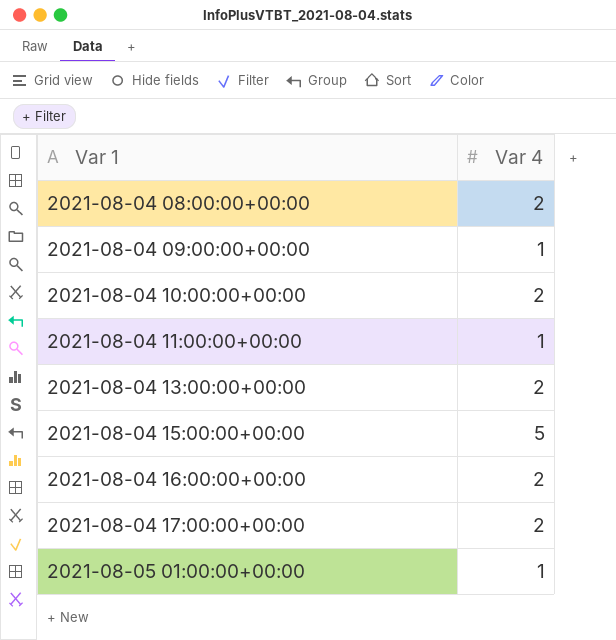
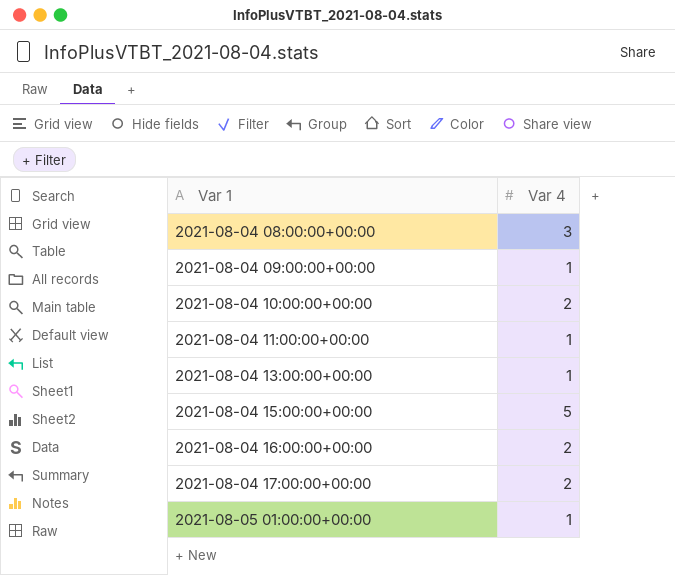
2021-08-04 08:00:00+00:00 | Var 4: 2 -> 3
2021-08-04 13:00:00+00:00 | Var 4: 2 -> 1

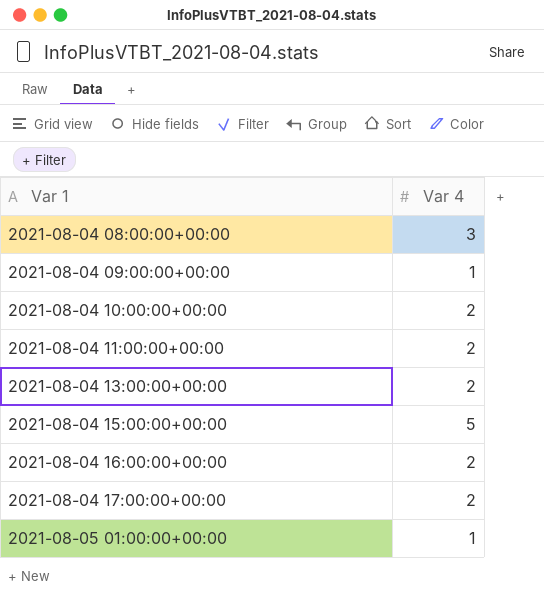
2021-08-04 11:00:00+00:00 | Var 4: 1 -> 2
2021-08-04 13:00:00+00:00 | Var 4: 1 -> 2

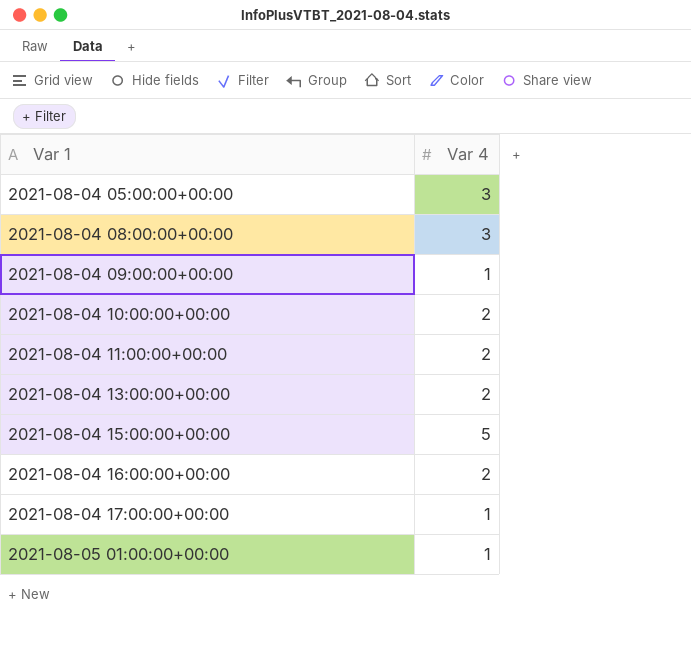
row 2021-08-04 05:00:00+00:00: none -> 3
2021-08-04 17:00:00+00:00 | Var 4: 2 -> 1

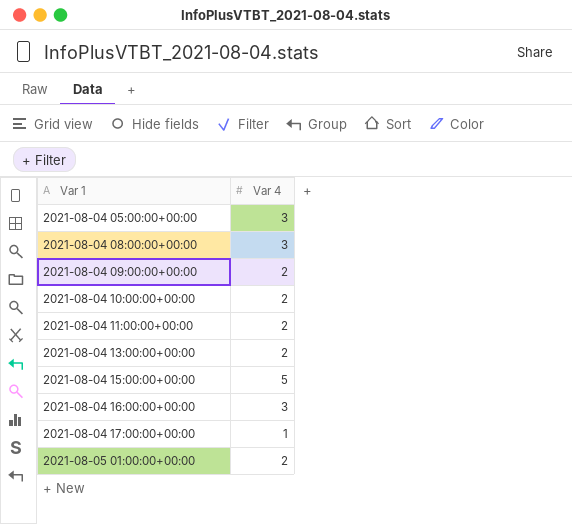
2021-08-04 09:00:00+00:00 | Var 4: 1 -> 2
2021-08-04 16:00:00+00:00 | Var 4: 2 -> 3
2021-08-05 01:00:00+00:00 | Var 4: 1 -> 2

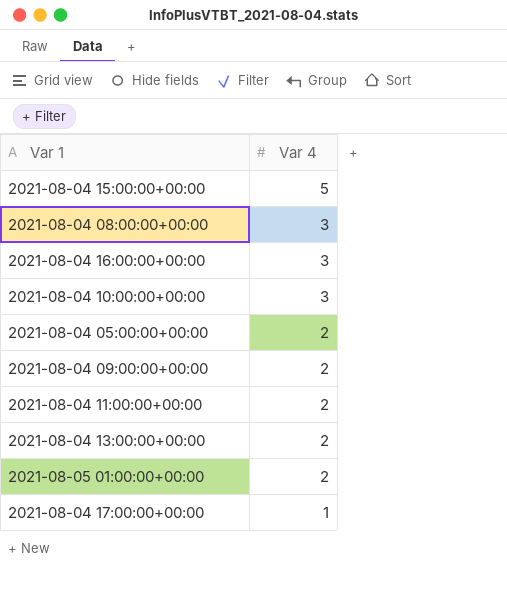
row order: Var 1 ascending -> Var 4 descending
2021-08-04 10:00:00+00:00 | Var 4: 2 -> 3
2021-08-04 05:00:00+00:00 | Var 4: 3 -> 2

